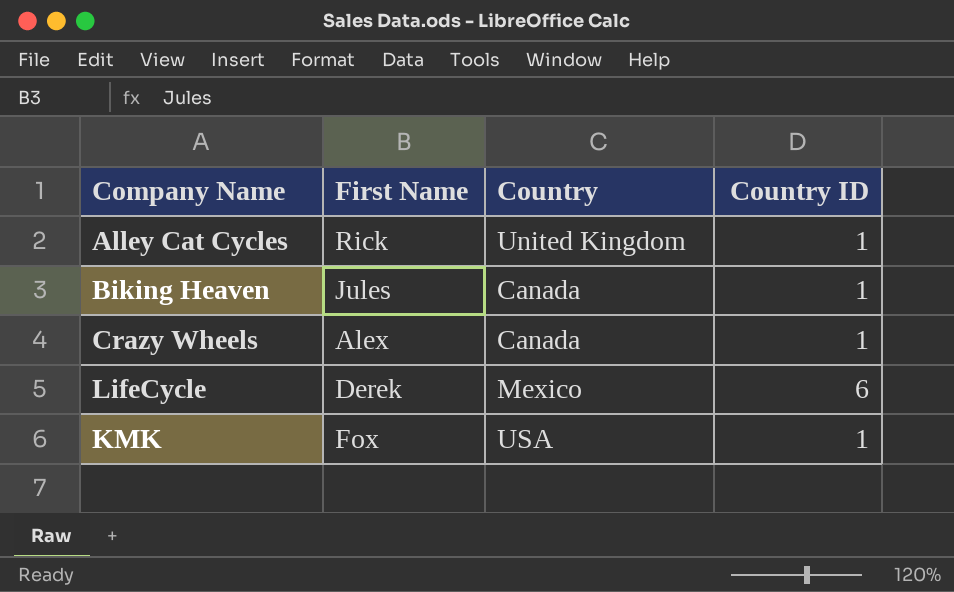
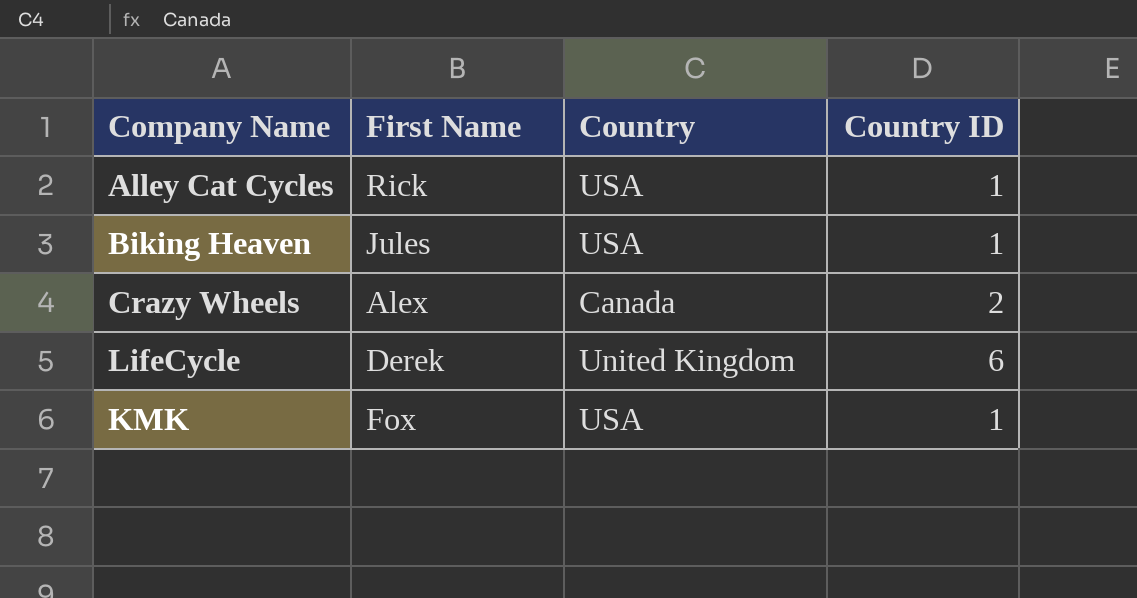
Alley Cat Cycles | Country: United Kingdom -> USA
Biking Heaven | Country: Canada -> USA
Crazy Wheels | Country ID: 1 -> 2
LifeCycle | Country: Mexico -> United Kingdom

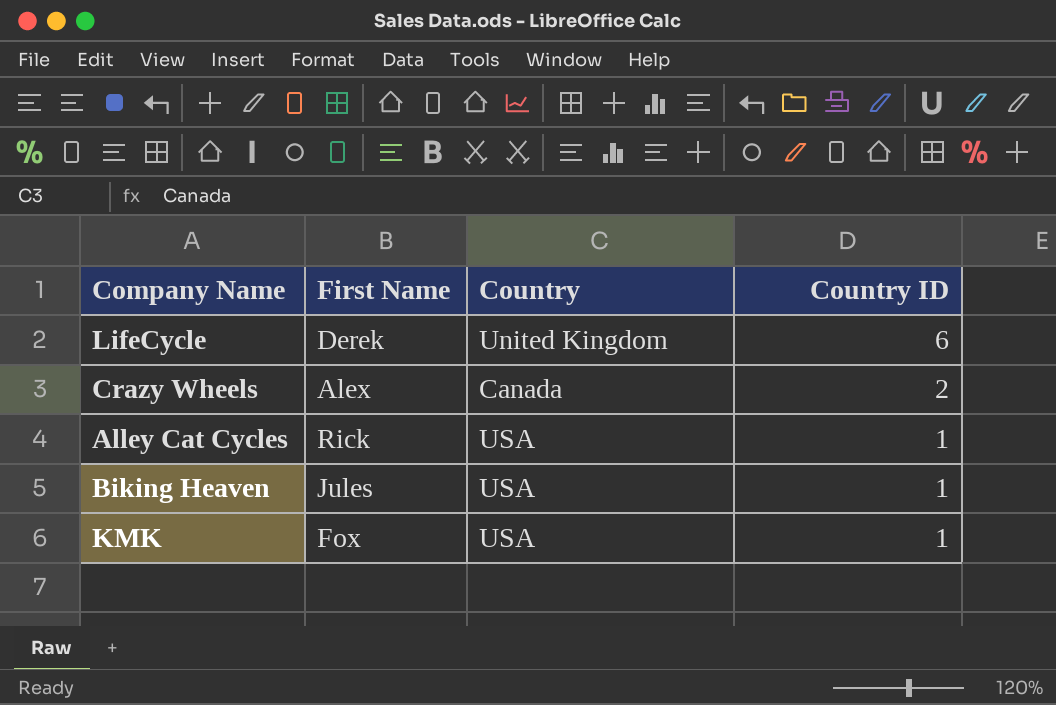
row order: none -> Country ID descending

